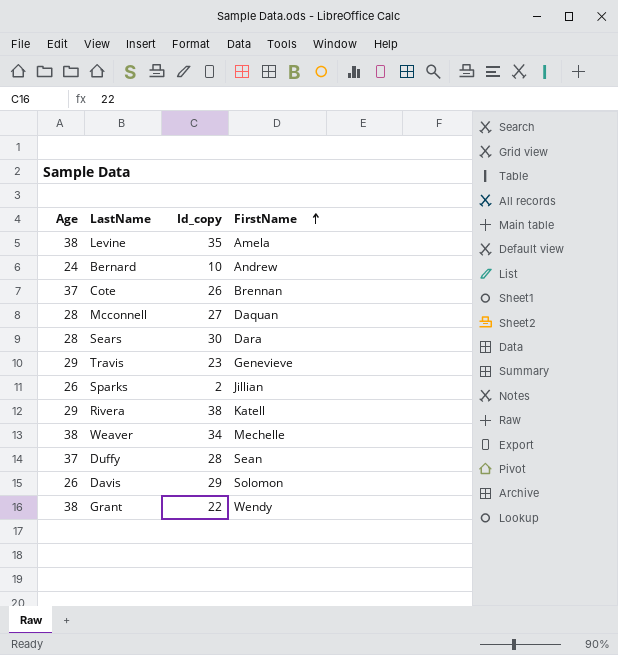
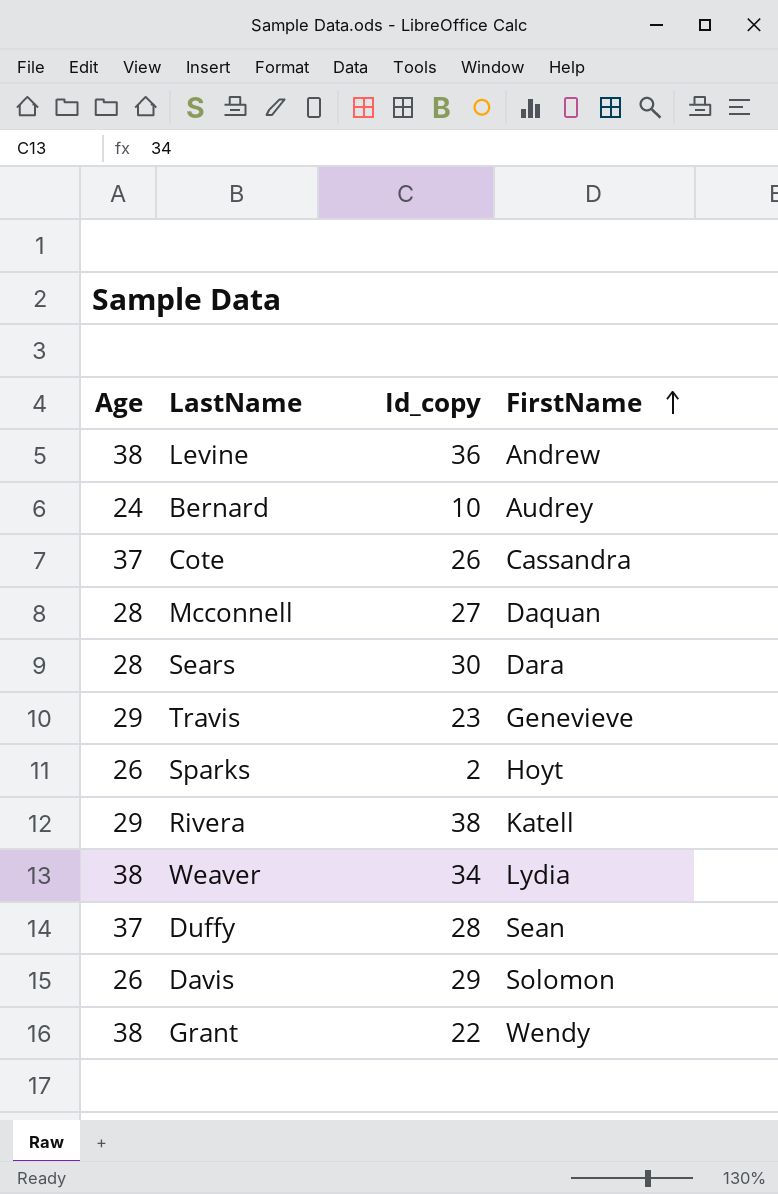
Levine | Id_copy: 35 -> 36
Levine | FirstName: Amela -> Andrew
Bernard | FirstName: Andrew -> Audrey
Cote | FirstName: Brennan -> Cassandra
Sparks | FirstName: Jillian -> Hoyt
Weaver | FirstName: Mechelle -> Lydia

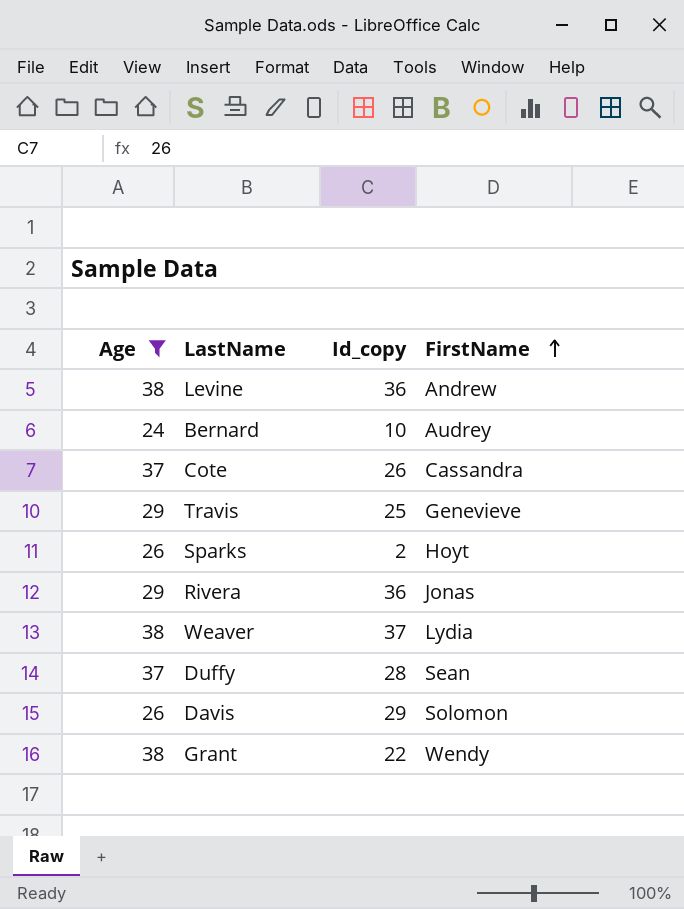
filter: none -> Age != 28
Travis | Id_copy: 23 -> 25
Rivera | Id_copy: 38 -> 36
Rivera | FirstName: Katell -> Jonas
Weaver | Id_copy: 34 -> 37

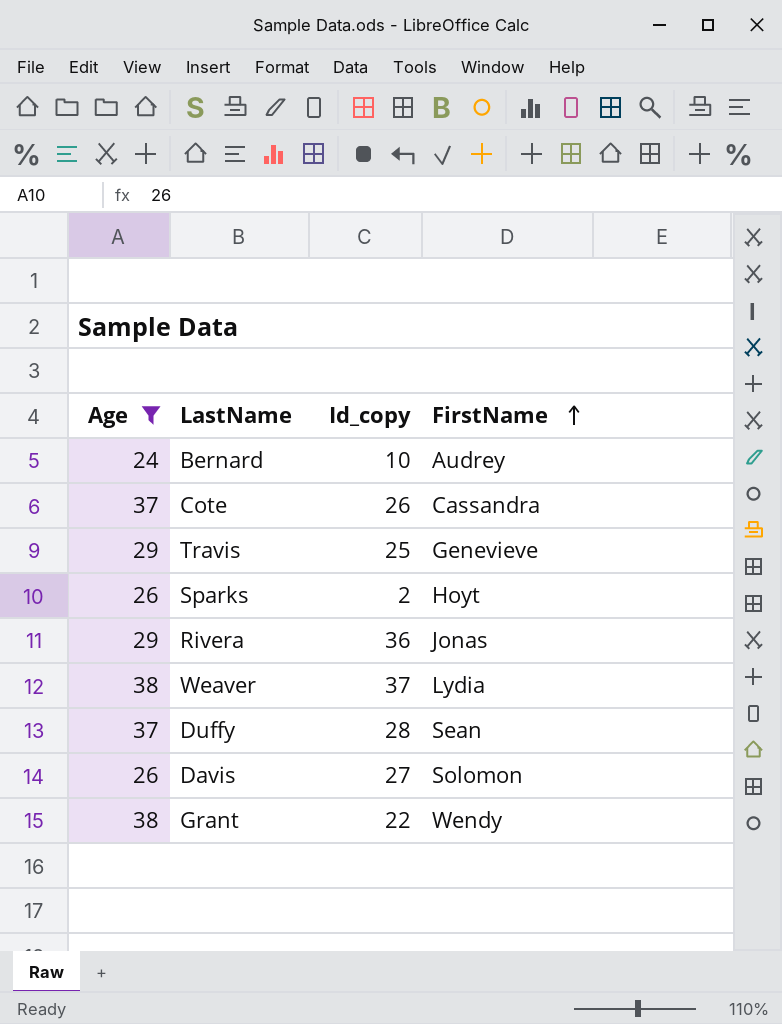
row Levine: 38 | 36 | Andrew -> none
Davis | Id_copy: 29 -> 27

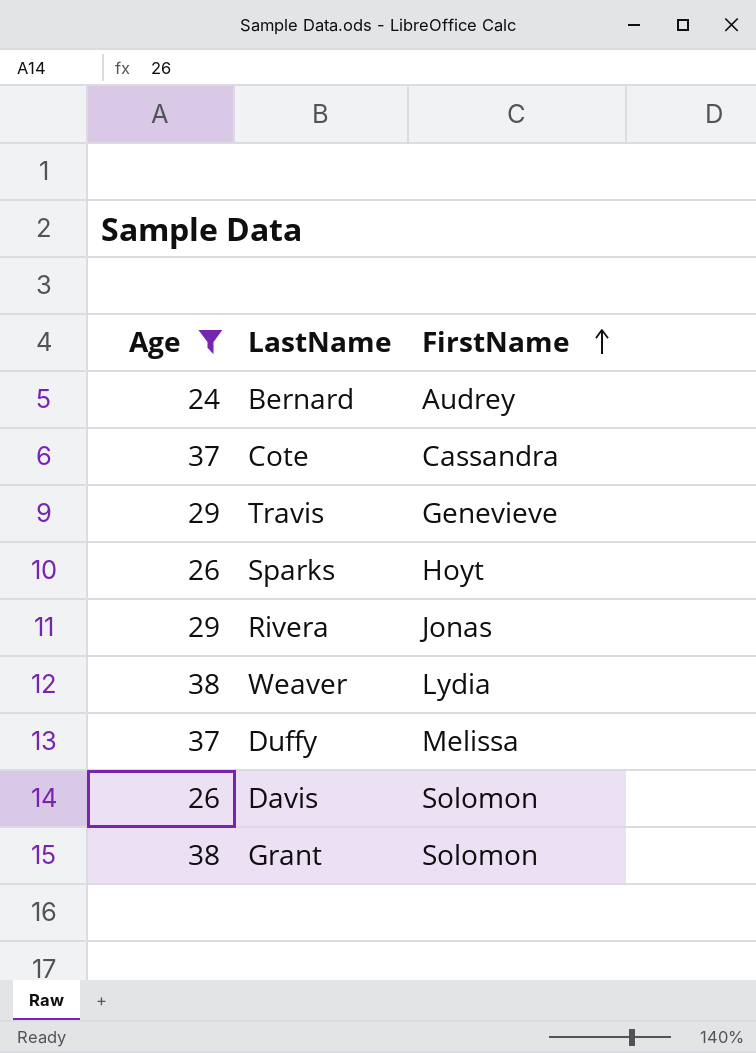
column Id_copy | position: 3 -> none
Duffy | FirstName: Sean -> Melissa
Grant | FirstName: Wendy -> Solomon

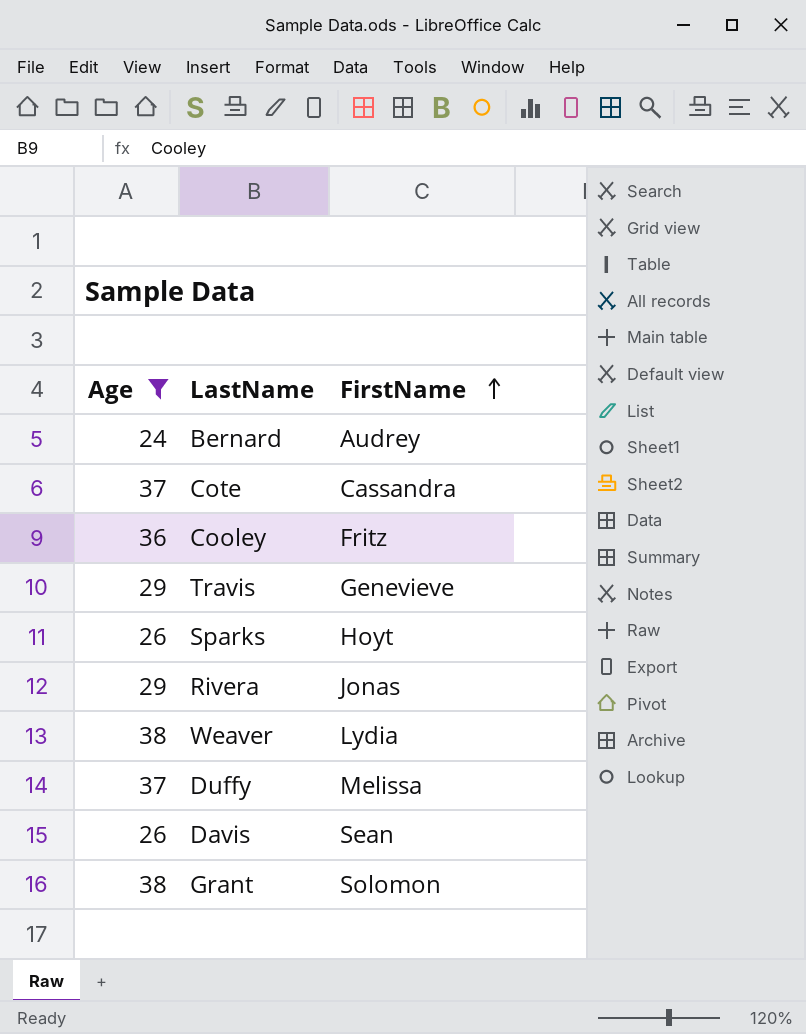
row Cooley: none -> 36 | Fritz
Davis | FirstName: Solomon -> Sean

